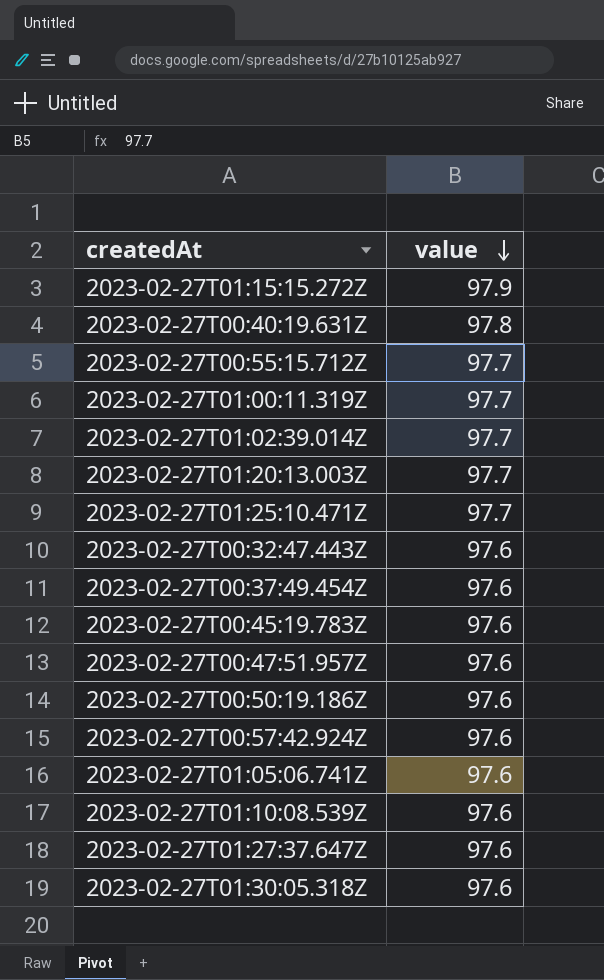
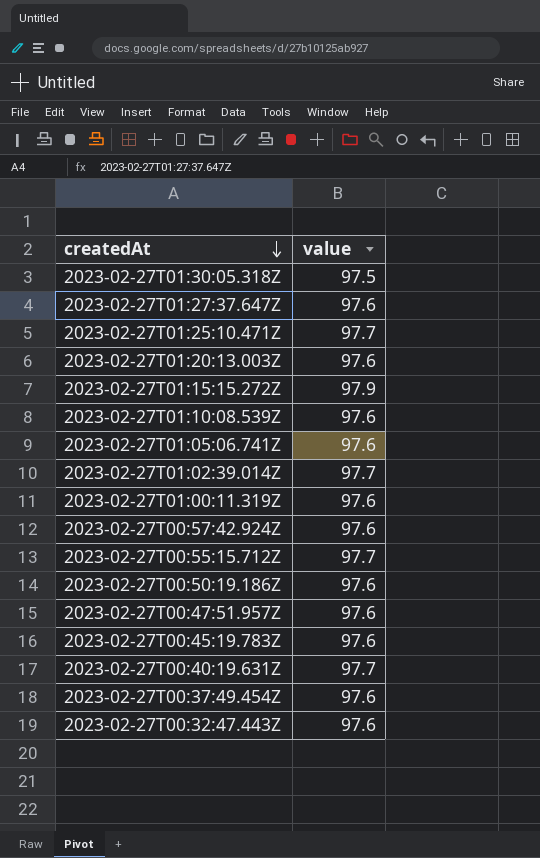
row order: value descending -> createdAt descending
2023-02-27T01:30:05.318Z | value: 97.6 -> 97.5
2023-02-27T01:20:13.003Z | value: 97.7 -> 97.6
2023-02-27T01:00:11.319Z | value: 97.7 -> 97.6
2023-02-27T00:40:19.631Z | value: 97.8 -> 97.7

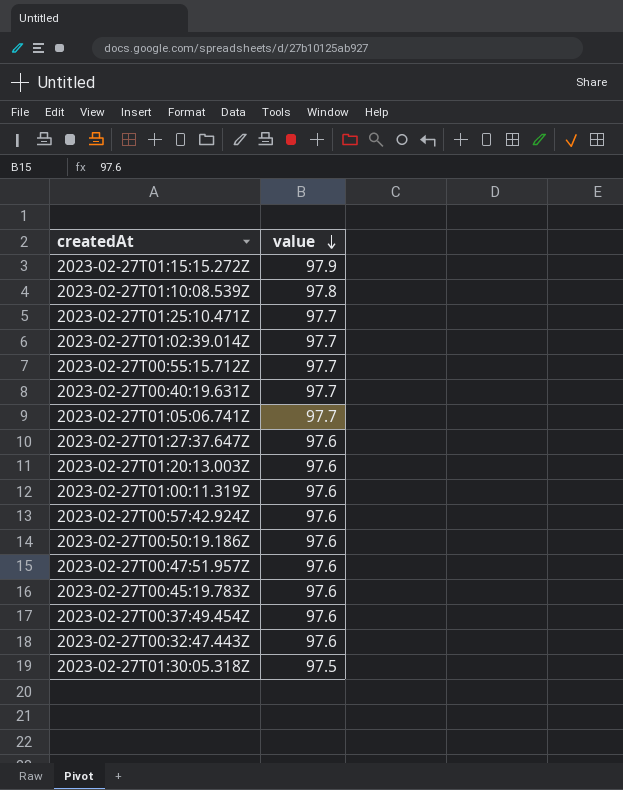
row order: createdAt descending -> value descending
2023-02-27T01:10:08.539Z | value: 97.6 -> 97.8
2023-02-27T01:05:06.741Z | value: 97.6 -> 97.7

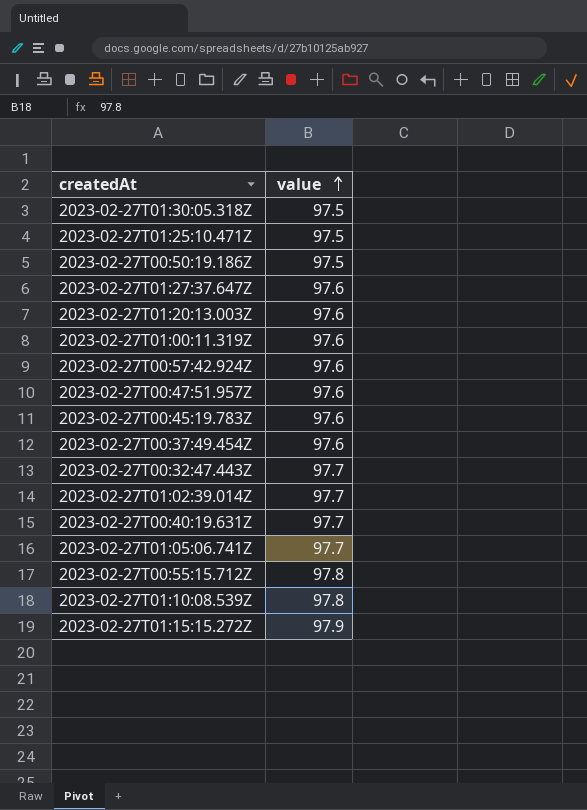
row order: value descending -> value ascending
2023-02-27T01:25:10.471Z | value: 97.7 -> 97.5
2023-02-27T00:50:19.186Z | value: 97.6 -> 97.5
2023-02-27T00:32:47.443Z | value: 97.6 -> 97.7
2023-02-27T00:55:15.712Z | value: 97.7 -> 97.8

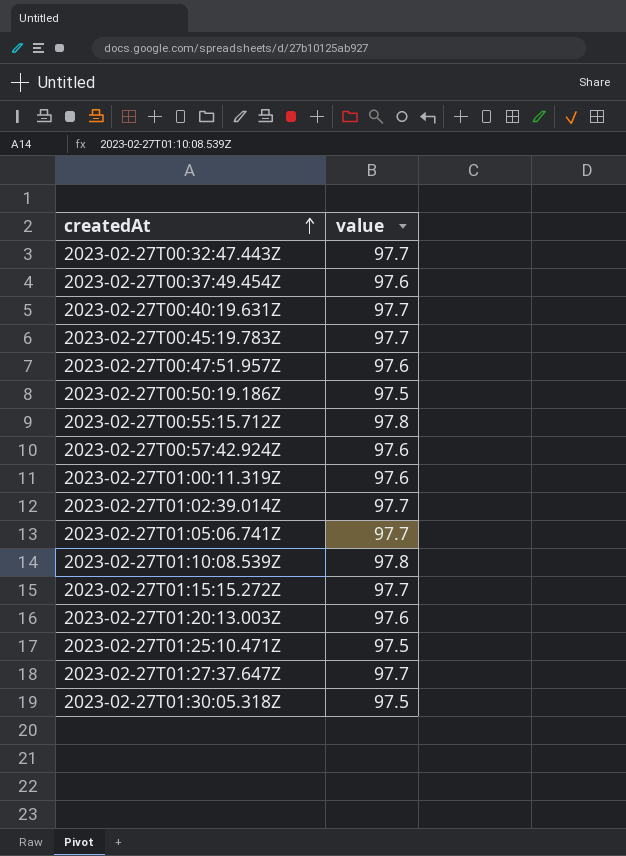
row order: value ascending -> createdAt ascending
2023-02-27T00:45:19.783Z | value: 97.6 -> 97.7
2023-02-27T01:15:15.272Z | value: 97.9 -> 97.7
2023-02-27T01:27:37.647Z | value: 97.6 -> 97.7

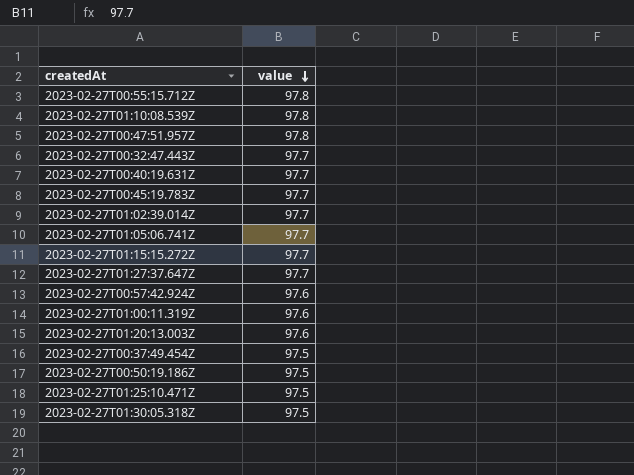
row order: createdAt ascending -> value descending
2023-02-27T00:47:51.957Z | value: 97.6 -> 97.8
2023-02-27T00:37:49.454Z | value: 97.6 -> 97.5

